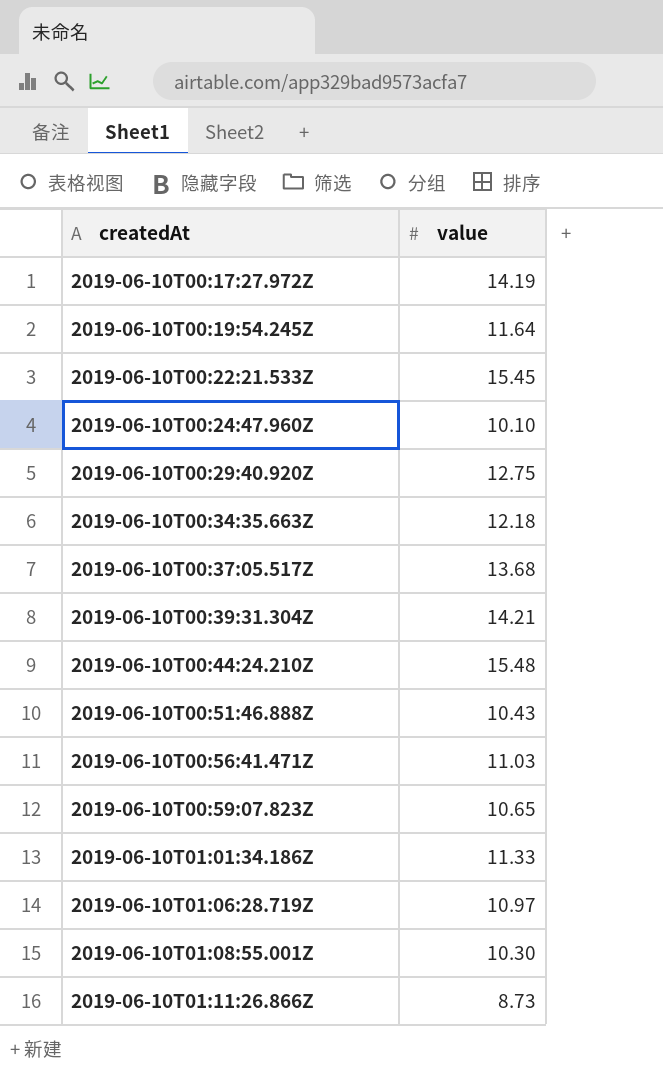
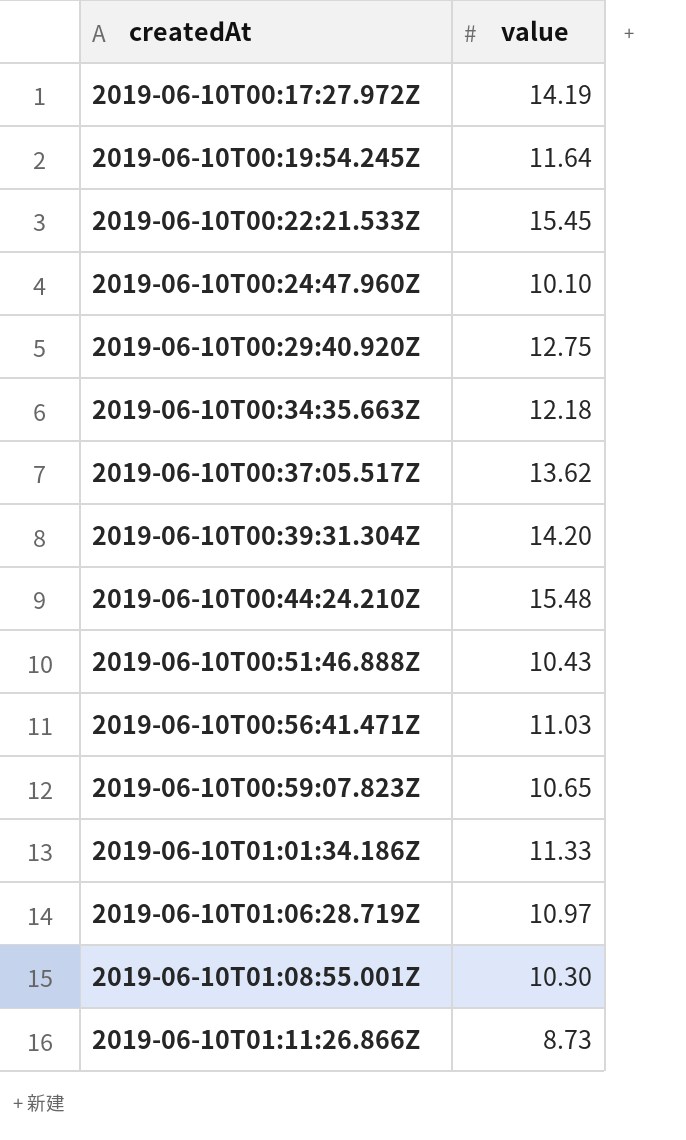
2019-06-10T00:37:05.517Z | value: 13.68 -> 13.62
2019-06-10T00:39:31.304Z | value: 14.21 -> 14.20

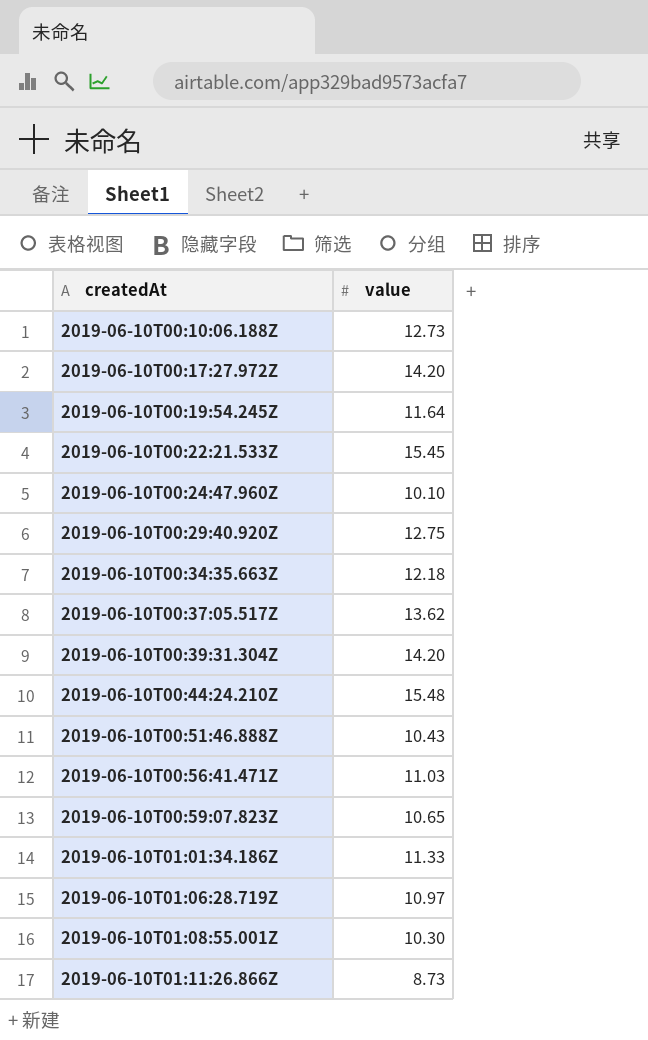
row 2019-06-10T00:10:06.188Z: none -> 12.73
2019-06-10T00:17:27.972Z | value: 14.19 -> 14.20

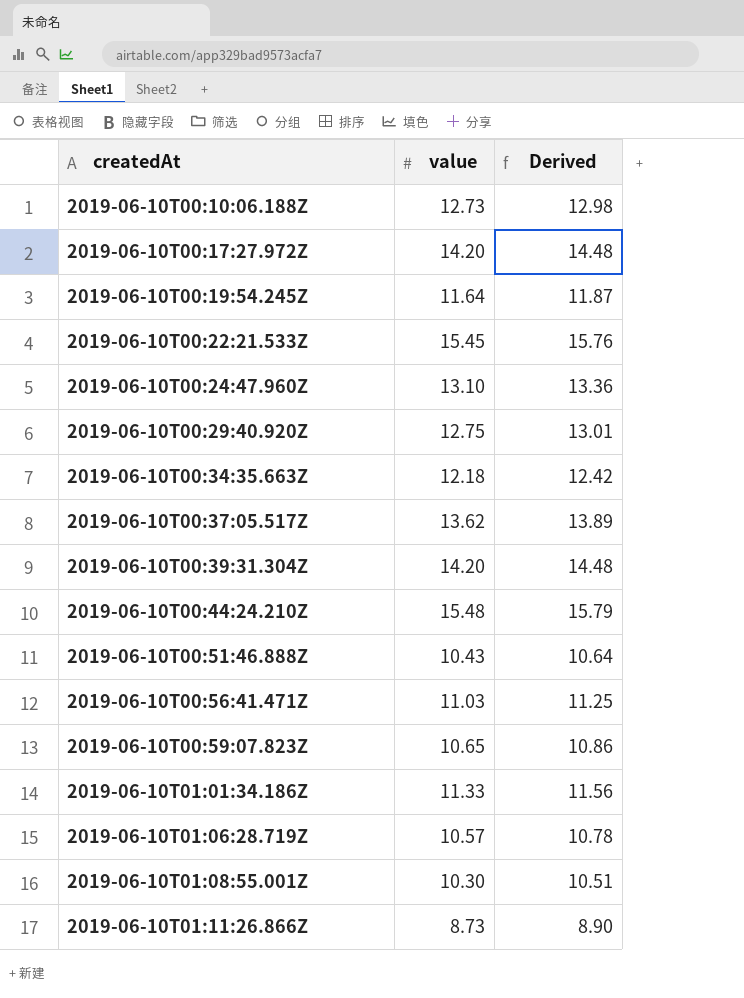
column Derived | formula: none -> [value] * 1.02
2019-06-10T00:24:47.960Z | value: 10.10 -> 13.10
2019-06-10T01:06:28.719Z | value: 10.97 -> 10.57

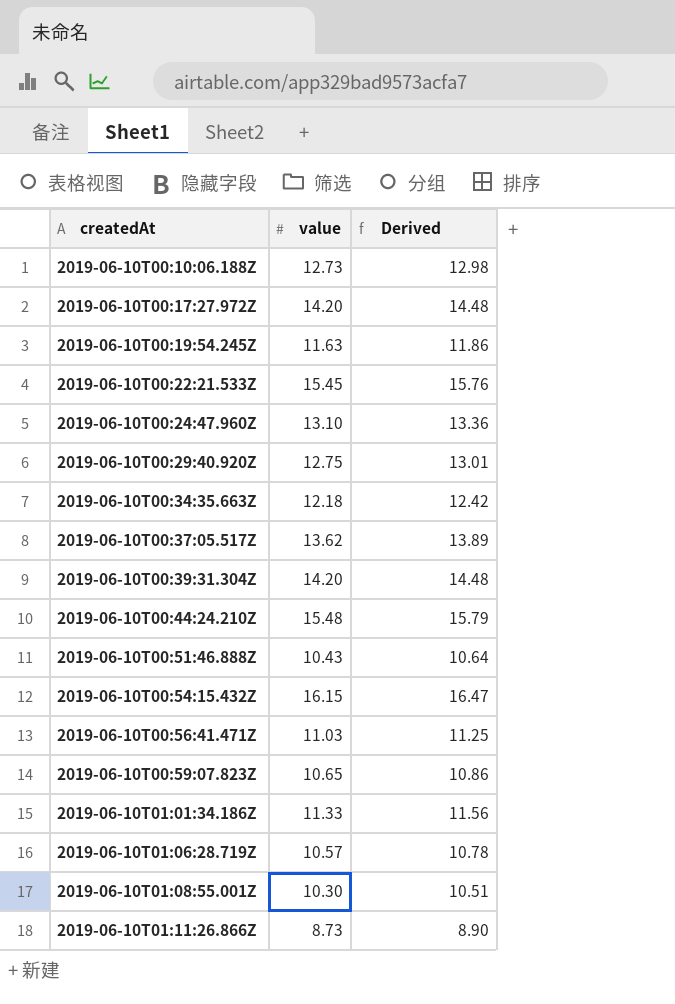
2019-06-10T00:19:54.245Z | value: 11.64 -> 11.63
2019-06-10T00:19:54.245Z | Derived: 11.87 -> 11.86
row 2019-06-10T00:54:15.432Z: none -> 16.15 | 16.47

